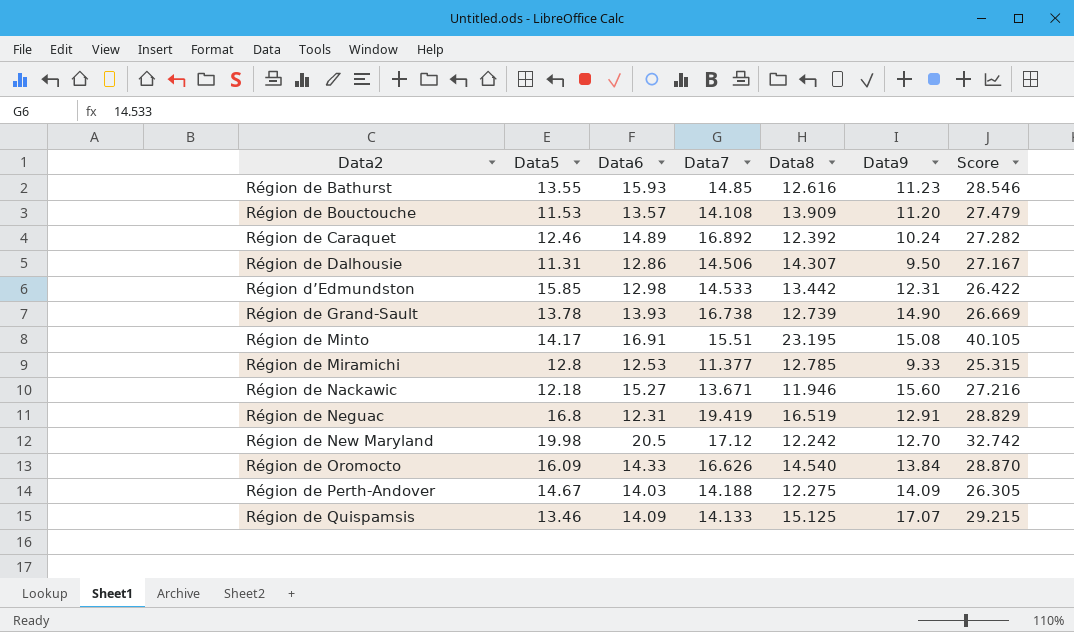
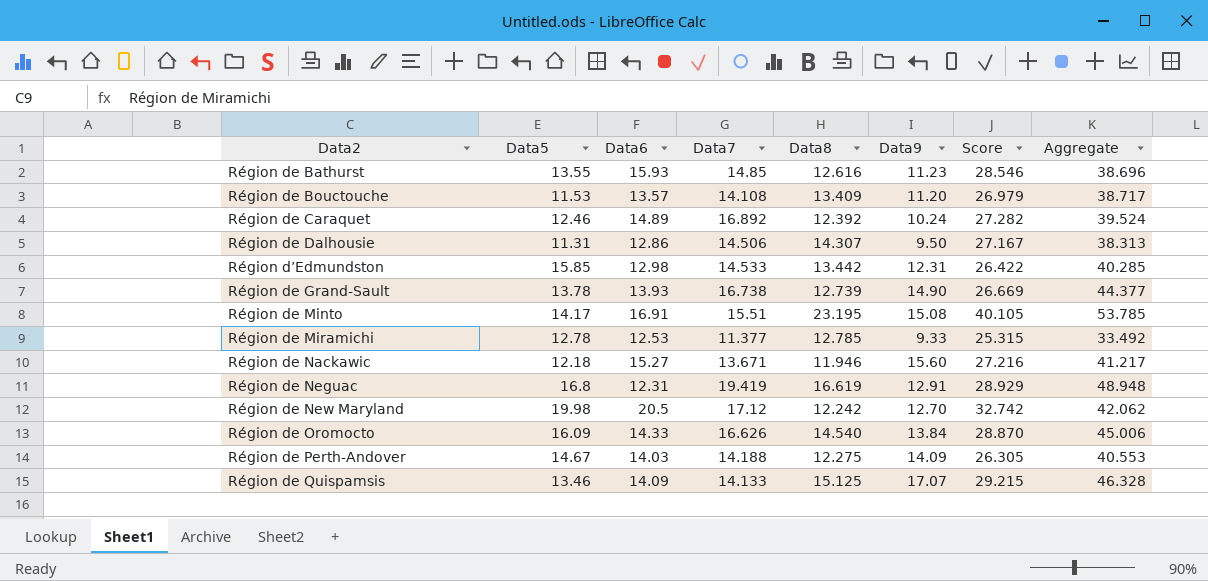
column Aggregate | formula: none -> [Data7] + [Data8] + [Data9]
Région de Bouctouche | Data8: 13.909 -> 13.409
Région de Bouctouche | Score: 27.479 -> 26.979
Région de Miramichi | Data5: 12.8 -> 12.78
Région de Neguac | Data8: 16.519 -> 16.619
Région de Neguac | Score: 28.829 -> 28.929

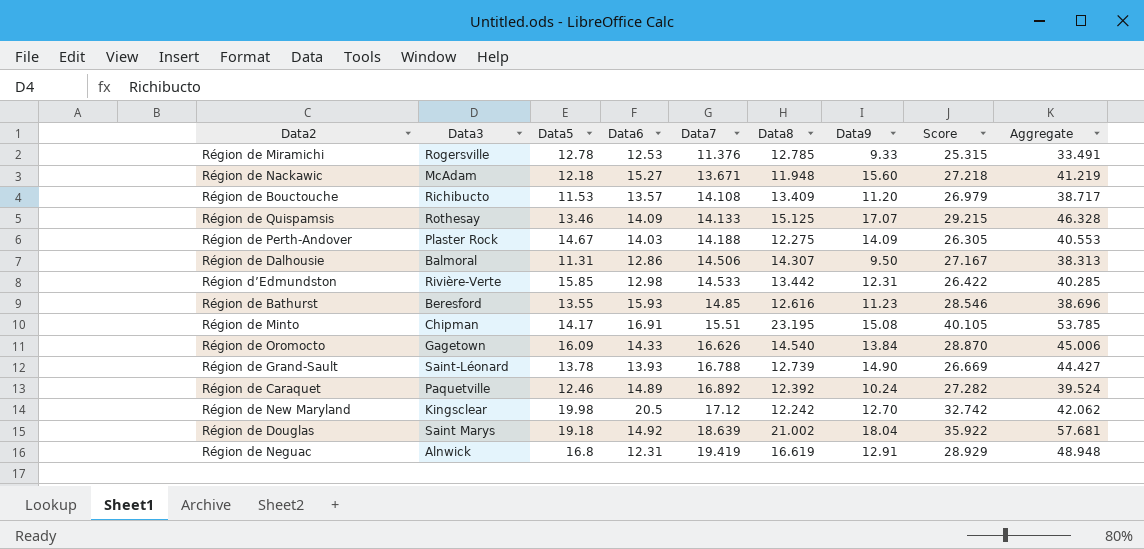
row order: none -> Data7 ascending
column Data3 | position: none -> 2
Région de Miramichi | Data7: 11.377 -> 11.376
Région de Miramichi | Aggregate: 33.492 -> 33.491
Région de Nackawic | Data8: 11.946 -> 11.948
Région de Nackawic | Score: 27.216 -> 27.218
Région de Nackawic | Aggregate: 41.217 -> 41.219
Région de Grand-Sault | Data7: 16.738 -> 16.788
Région de Grand-Sault | Aggregate: 44.377 -> 44.427
row Région de Douglas: none -> Saint Marys | 19.18 | 14.92 | 18.639 | 21.002 | 18.04 | 35.922 | 57.681

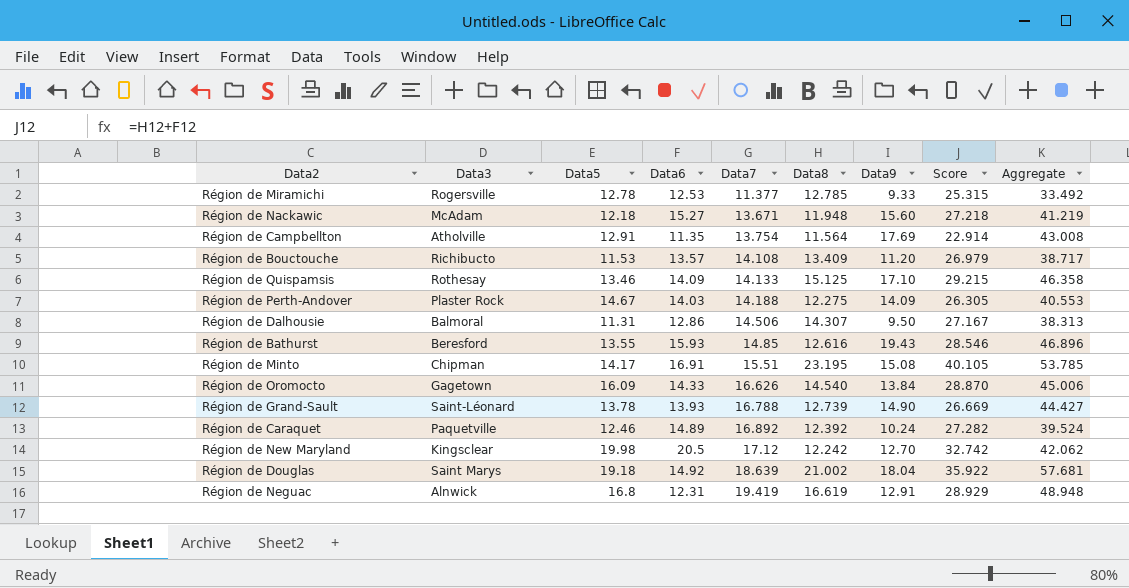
row Région d’Edmundston: Rivière-Verte | 15.85 | 12.98 | 14.533 | 13.442 | 12.31 | 26.422 | 40.285 -> none
Région de Miramichi | Data7: 11.376 -> 11.377
Région de Miramichi | Aggregate: 33.491 -> 33.492
row Région de Campbellton: none -> Atholville | 12.91 | 11.35 | 13.754 | 11.564 | 17.69 | 22.914 | 43.008
Région de Quispamsis | Data9: 17.07 -> 17.10
Région de Quispamsis | Aggregate: 46.328 -> 46.358
Région de Bathurst | Data9: 11.23 -> 19.43
Région de Bathurst | Aggregate: 38.696 -> 46.896

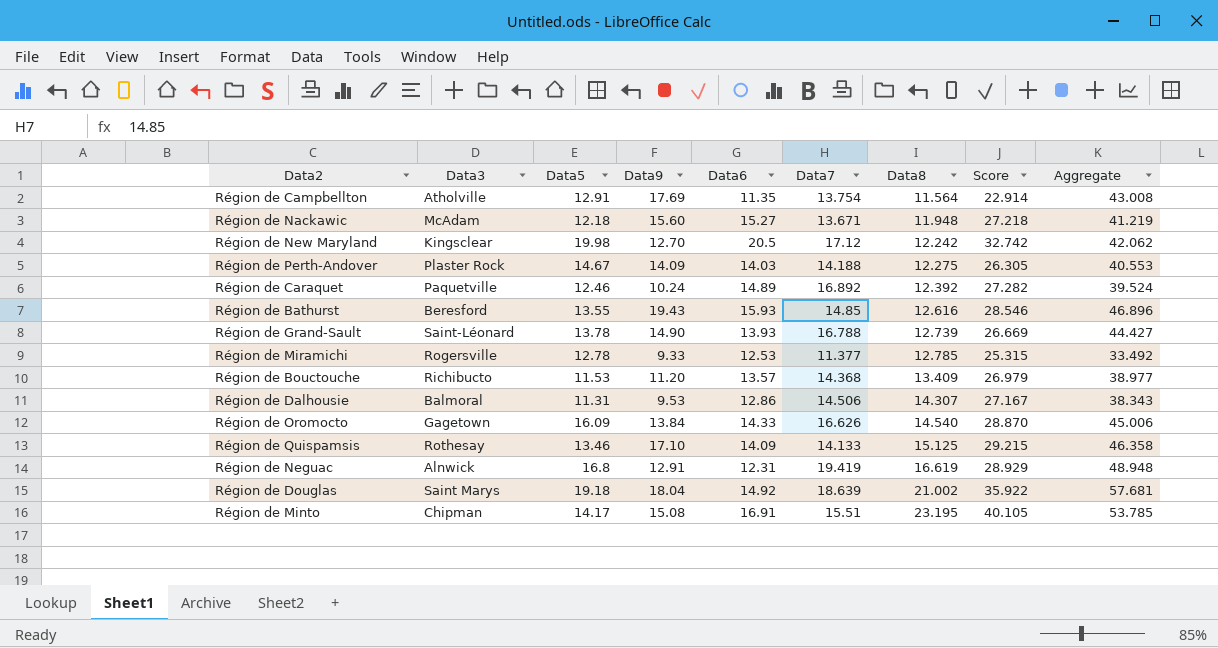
row order: Data7 ascending -> Data8 ascending
column Data9 | position: 7 -> 4
Région de Bouctouche | Data7: 14.108 -> 14.368
Région de Bouctouche | Aggregate: 38.717 -> 38.977
Région de Dalhousie | Data9: 9.50 -> 9.53
Région de Dalhousie | Aggregate: 38.313 -> 38.343

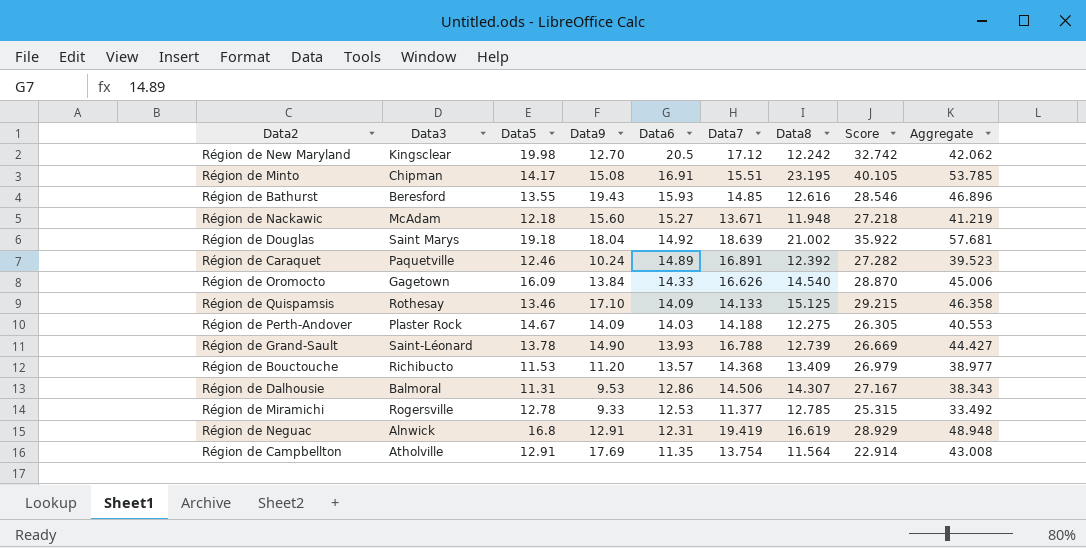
row order: Data8 ascending -> Data6 descending
Région de Caraquet | Data7: 16.892 -> 16.891
Région de Caraquet | Aggregate: 39.524 -> 39.523

